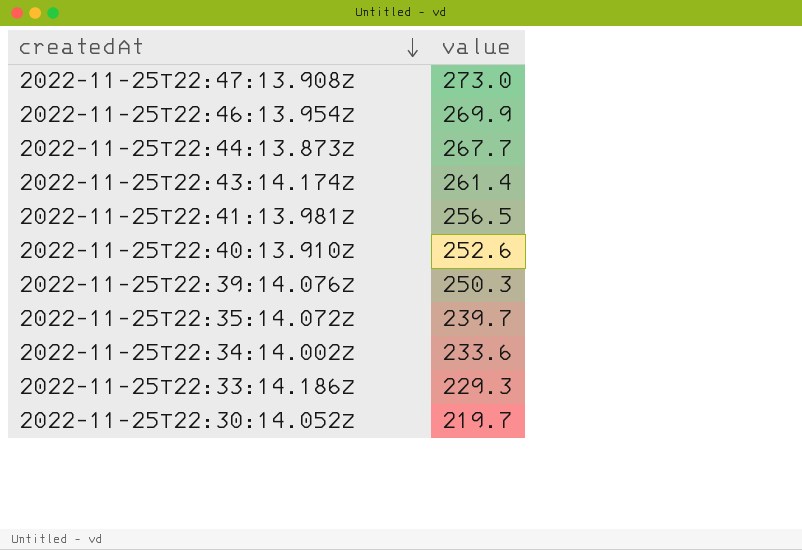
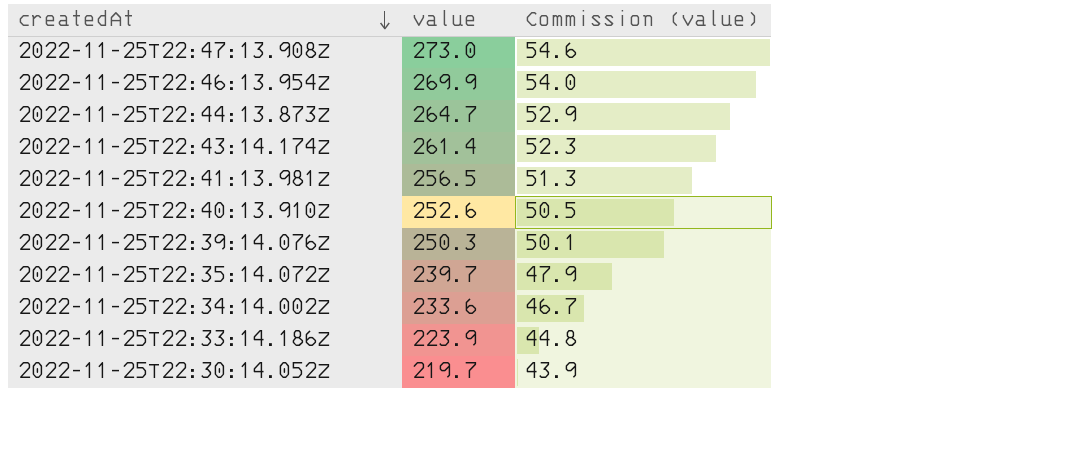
column Commission (value) | formula: none -> [value] * 0.2
2022-11-25T22:44:13.873Z | value: 267.7 -> 264.7
2022-11-25T22:33:14.186Z | value: 229.3 -> 223.9

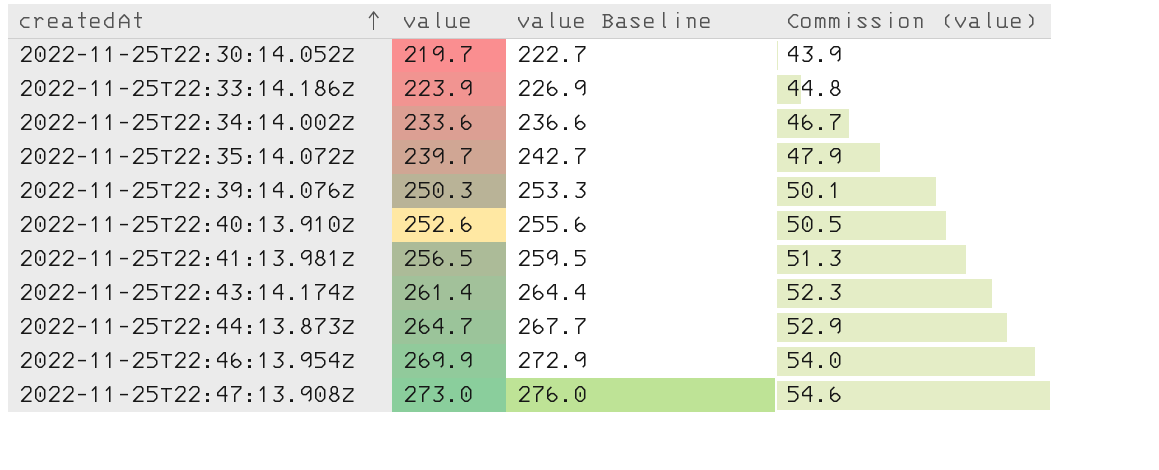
row order: createdAt descending -> createdAt ascending
column value Baseline | formula: none -> [value] + 3

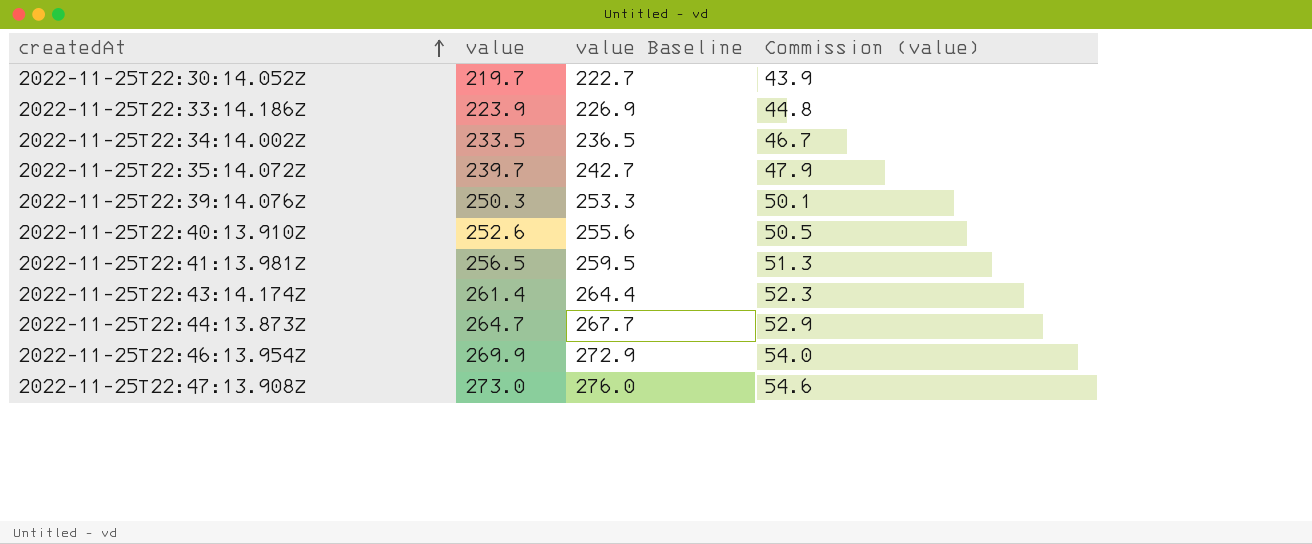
2022-11-25T22:34:14.002Z | value: 233.6 -> 233.5
2022-11-25T22:34:14.002Z | value Baseline: 236.6 -> 236.5

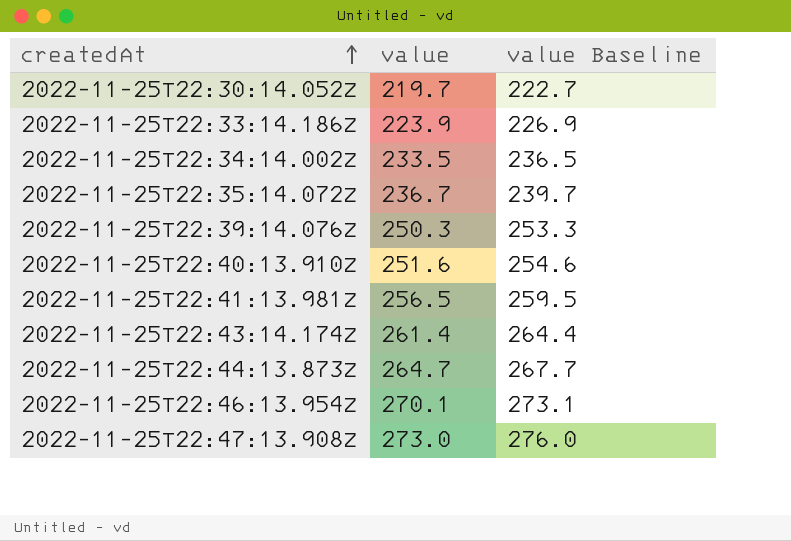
column Commission (value) | formula: [value] * 0.2 -> none
2022-11-25T22:35:14.072Z | value: 239.7 -> 236.7
2022-11-25T22:35:14.072Z | value Baseline: 242.7 -> 239.7
2022-11-25T22:40:13.910Z | value: 252.6 -> 251.6
2022-11-25T22:40:13.910Z | value Baseline: 255.6 -> 254.6
2022-11-25T22:46:13.954Z | value: 269.9 -> 270.1
2022-11-25T22:46:13.954Z | value Baseline: 272.9 -> 273.1

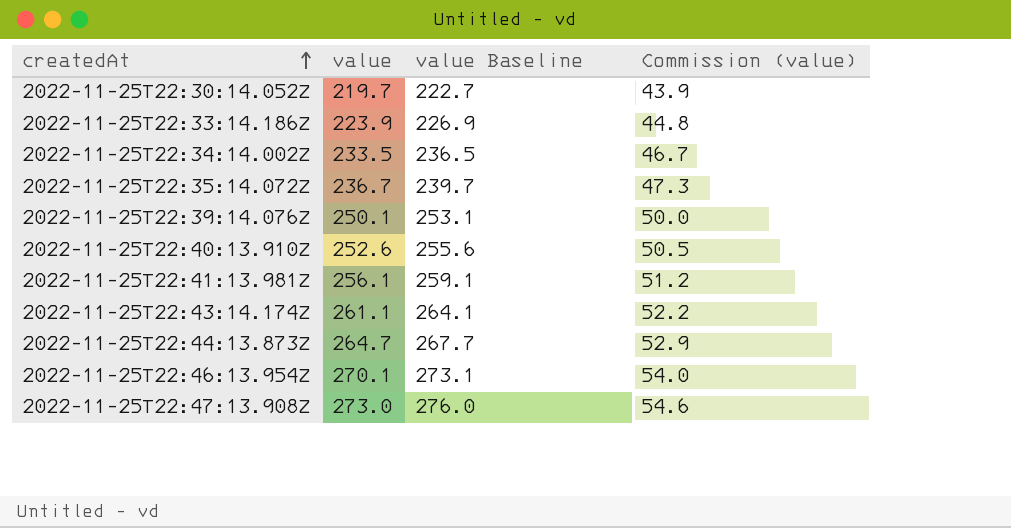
column Commission (value) | formula: none -> [value] * 0.2
2022-11-25T22:39:14.076Z | value: 250.3 -> 250.1
2022-11-25T22:39:14.076Z | value Baseline: 253.3 -> 253.1
2022-11-25T22:40:13.910Z | value: 251.6 -> 252.6
2022-11-25T22:40:13.910Z | value Baseline: 254.6 -> 255.6
2022-11-25T22:41:13.981Z | value: 256.5 -> 256.1
2022-11-25T22:41:13.981Z | value Baseline: 259.5 -> 259.1
2022-11-25T22:43:14.174Z | value: 261.4 -> 261.1
2022-11-25T22:43:14.174Z | value Baseline: 264.4 -> 264.1

